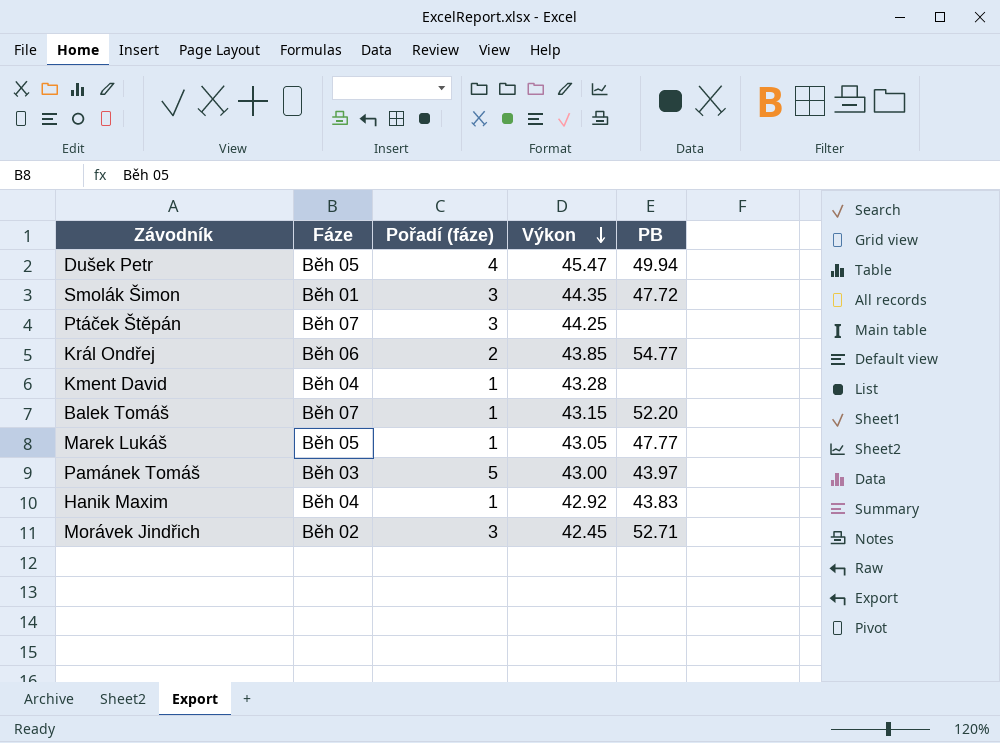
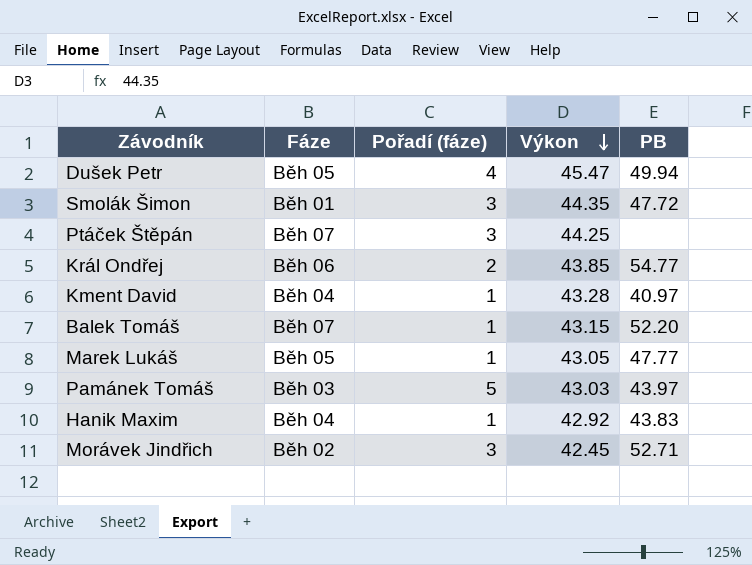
Kment David | PB: none -> 40.97
Pamánek Tomáš | Výkon: 43.00 -> 43.03

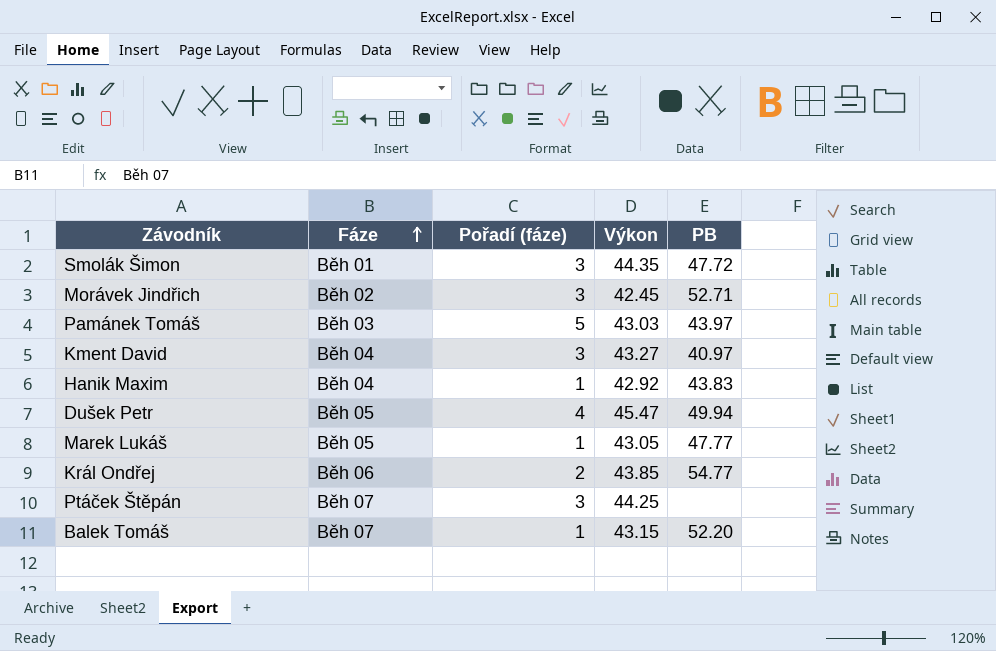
row order: Výkon descending -> Fáze ascending
Kment David | Pořadí (fáze): 1 -> 3
Kment David | Výkon: 43.28 -> 43.27

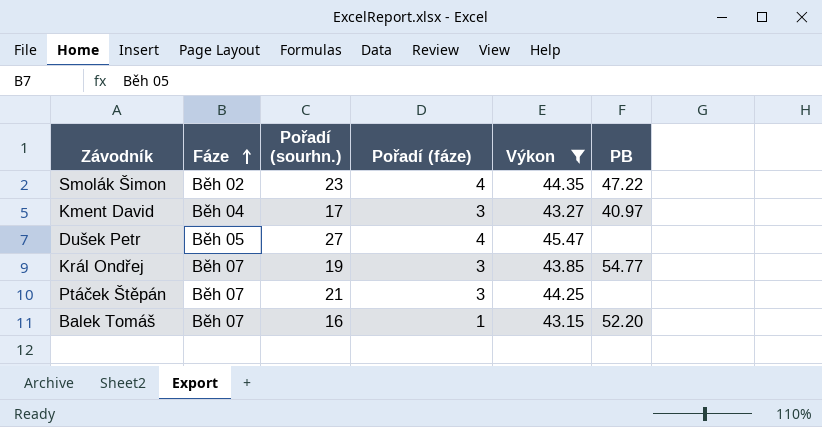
filter: none -> Výkon >= 43.15
column Pořadí (sourhn.) | position: none -> 3
Smolák Šimon | Fáze: Běh 01 -> Běh 02
Smolák Šimon | Pořadí (fáze): 3 -> 4
Smolák Šimon | PB: 47.72 -> 47.22
Dušek Petr | PB: 49.94 -> none
Král Ondřej | Fáze: Běh 06 -> Běh 07
Král Ondřej | Pořadí (fáze): 2 -> 3

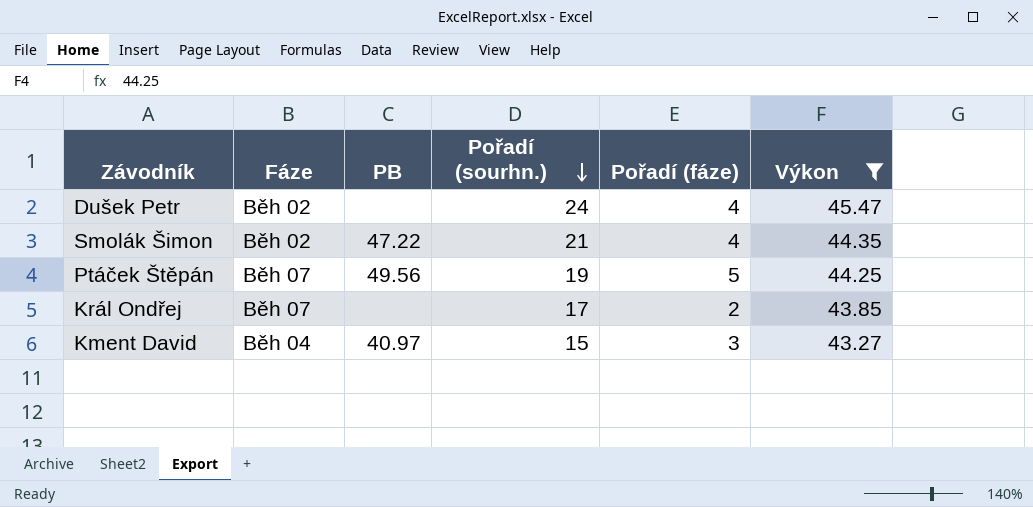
row order: Fáze ascending -> Pořadí (sourhn.) descending
column PB | position: 6 -> 3
row Balek Tomáš: Běh 07 | 16 | 1 | 43.15 | 52.20 -> none
Dušek Petr | Fáze: Běh 05 -> Běh 02
Dušek Petr | Pořadí (sourhn.): 27 -> 24
Smolák Šimon | Pořadí (sourhn.): 23 -> 21
Ptáček Štěpán | PB: none -> 49.56
Ptáček Štěpán | Pořadí (sourhn.): 21 -> 19
Ptáček Štěpán | Pořadí (fáze): 3 -> 5
Král Ondřej | PB: 54.77 -> none
Král Ondřej | Pořadí (sourhn.): 19 -> 17
Král Ondřej | Pořadí (fáze): 3 -> 2
Kment David | Pořadí (sourhn.): 17 -> 15

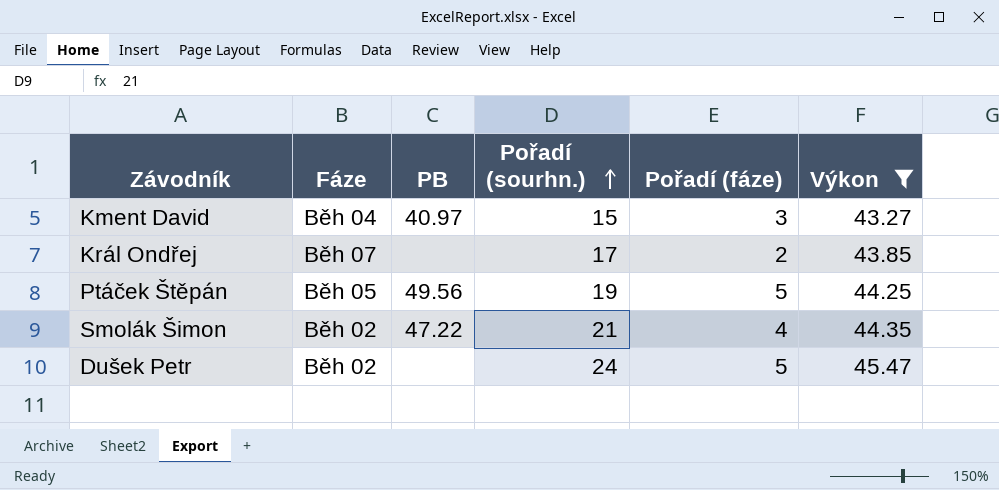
row order: Pořadí (sourhn.) descending -> Pořadí (sourhn.) ascending
Ptáček Štěpán | Fáze: Běh 07 -> Běh 05
Dušek Petr | Pořadí (fáze): 4 -> 5

